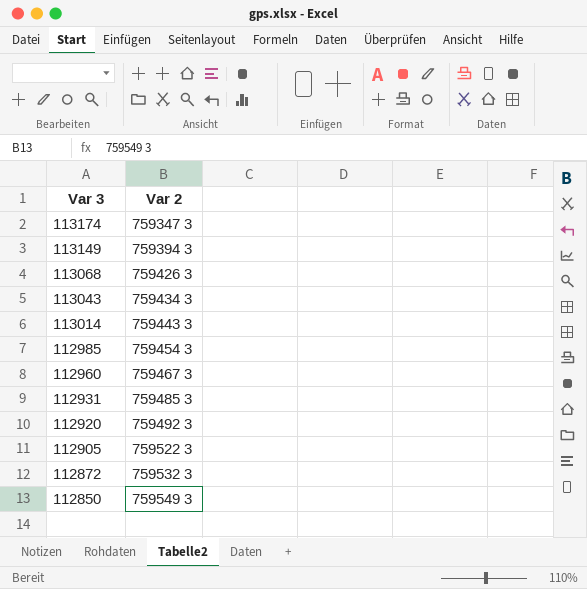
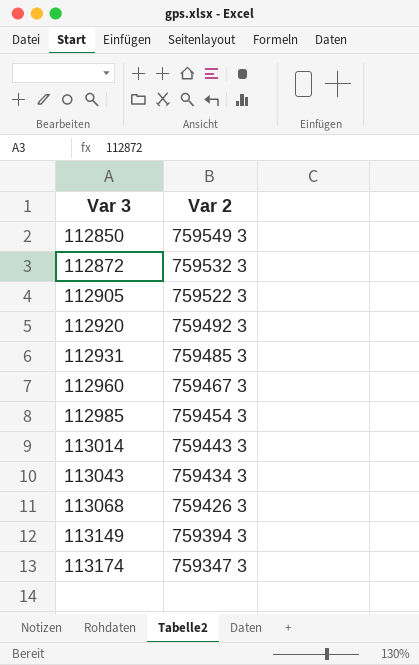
row order: Var 3 descending -> Var 3 ascending

